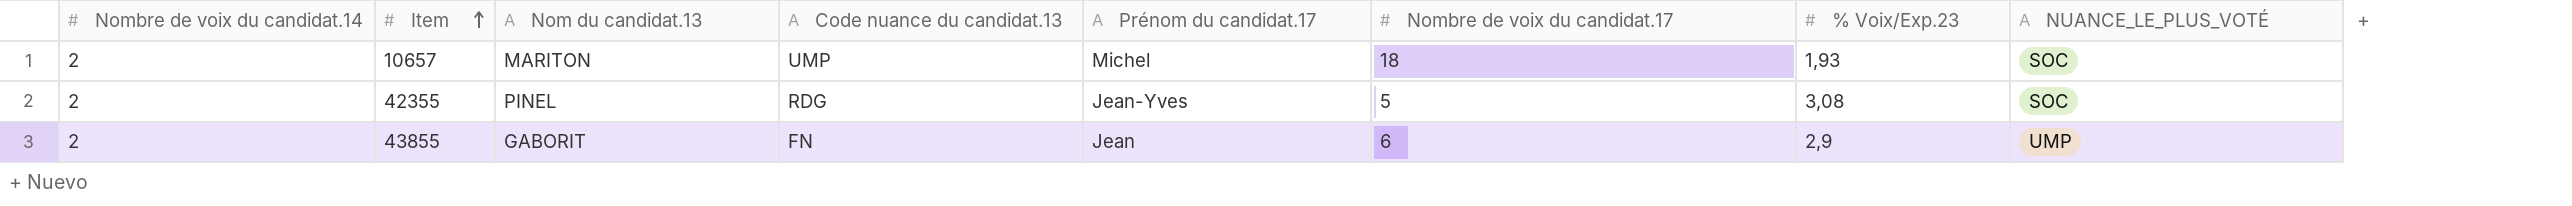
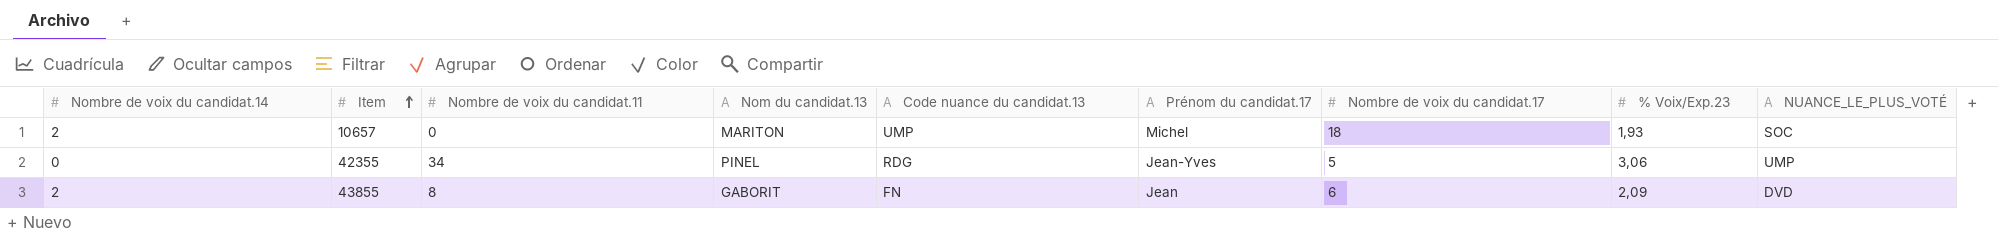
column Nombre de voix du candidat.11 | position: none -> 3
42355 | Nombre de voix du candidat.14: 2 -> 0
42355 | % Voix/Exp.23: 3,08 -> 3,06
42355 | NUANCE_LE_PLUS_VOTÉ: SOC -> UMP
43855 | % Voix/Exp.23: 2,9 -> 2,09
43855 | NUANCE_LE_PLUS_VOTÉ: UMP -> DVD

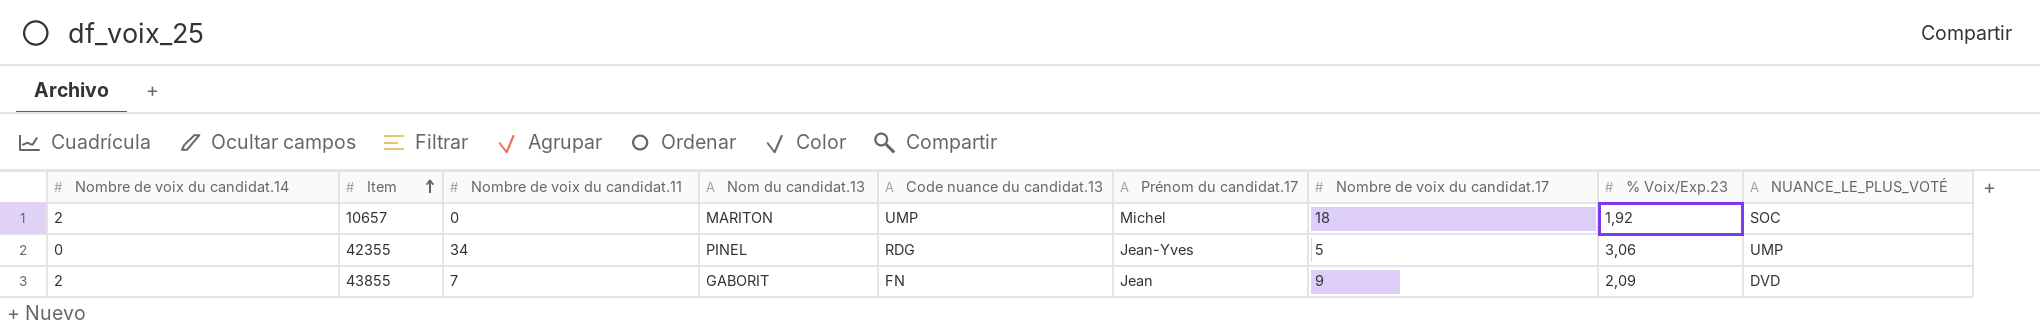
10657 | % Voix/Exp.23: 1,93 -> 1,92
43855 | Nombre de voix du candidat.11: 8 -> 7
43855 | Nombre de voix du candidat.17: 6 -> 9

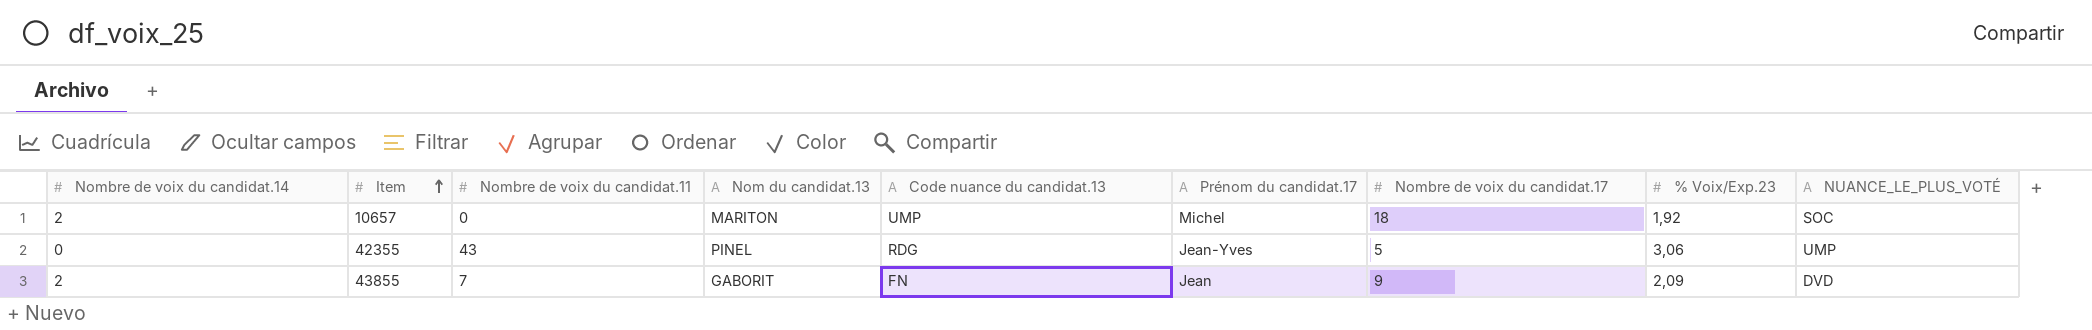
42355 | Nombre de voix du candidat.11: 34 -> 43

